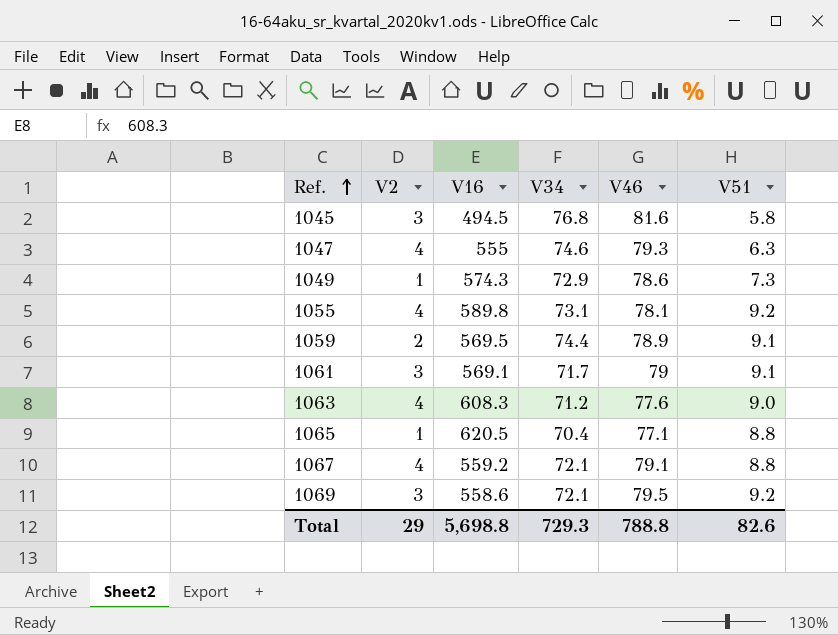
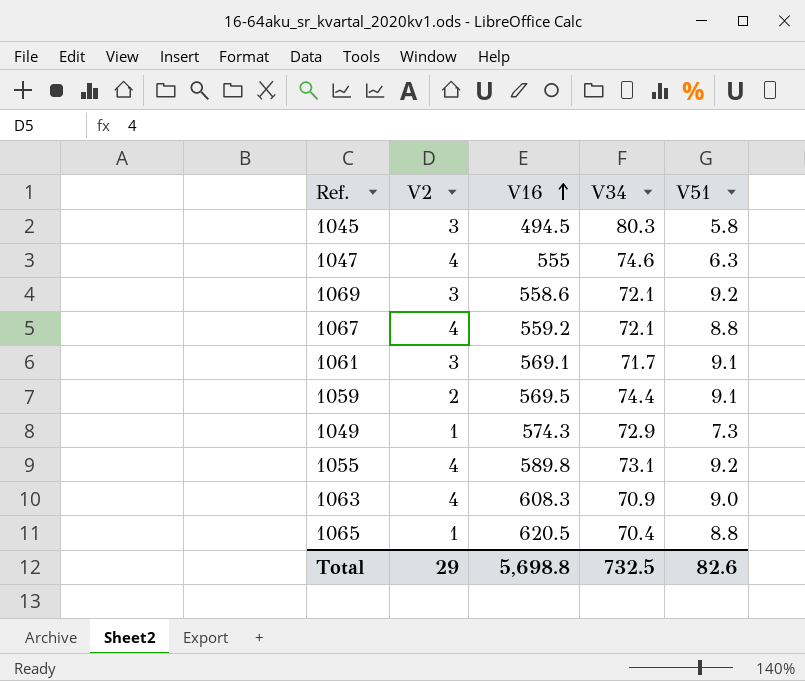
row order: Ref. ascending -> V16 ascending
column V46 | position: 5 -> none
1045 | V34: 76.8 -> 80.3
1063 | V34: 71.2 -> 70.9
Total | V34: 729.3 -> 732.5

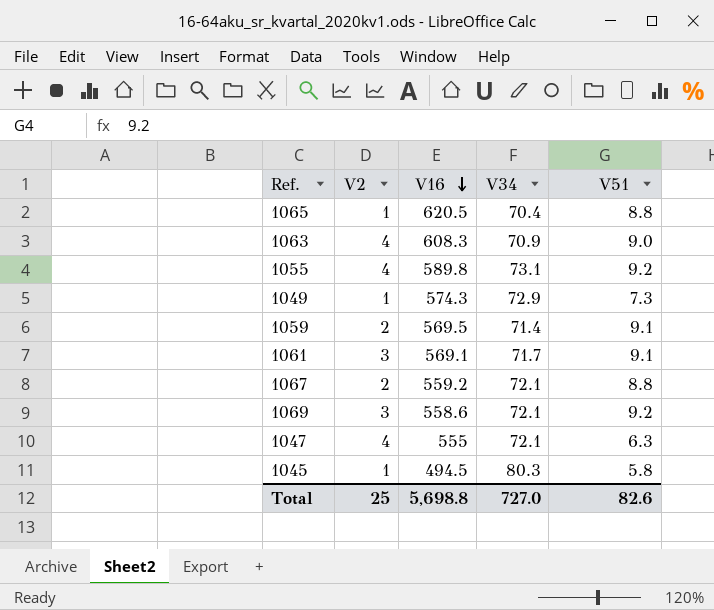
row order: V16 ascending -> V16 descending
1059 | V34: 74.4 -> 71.4
1067 | V2: 4 -> 2
1047 | V34: 74.6 -> 72.1
1045 | V2: 3 -> 1
Total | V2: 29 -> 25
Total | V34: 732.5 -> 727.0

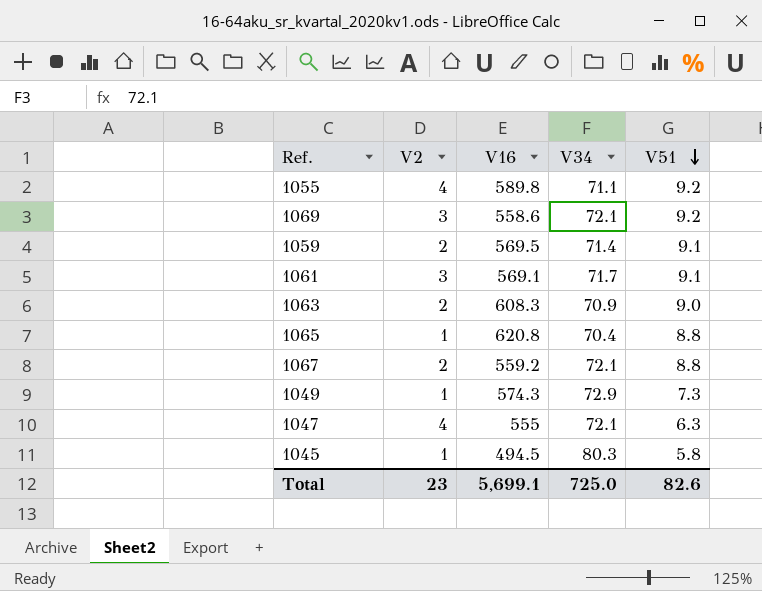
row order: V16 descending -> V51 descending
1055 | V34: 73.1 -> 71.1
1063 | V2: 4 -> 2
1065 | V16: 620.5 -> 620.8
Total | V2: 25 -> 23
Total | V16: 5,698.8 -> 5,699.1
Total | V34: 727.0 -> 725.0

